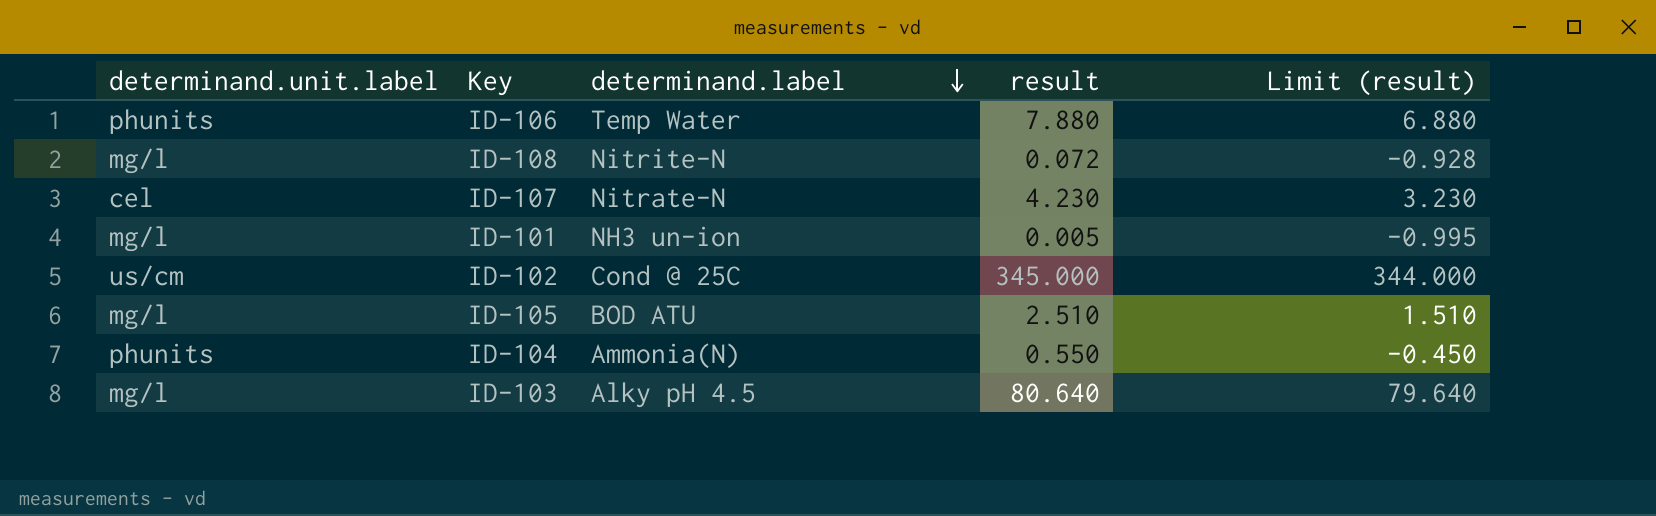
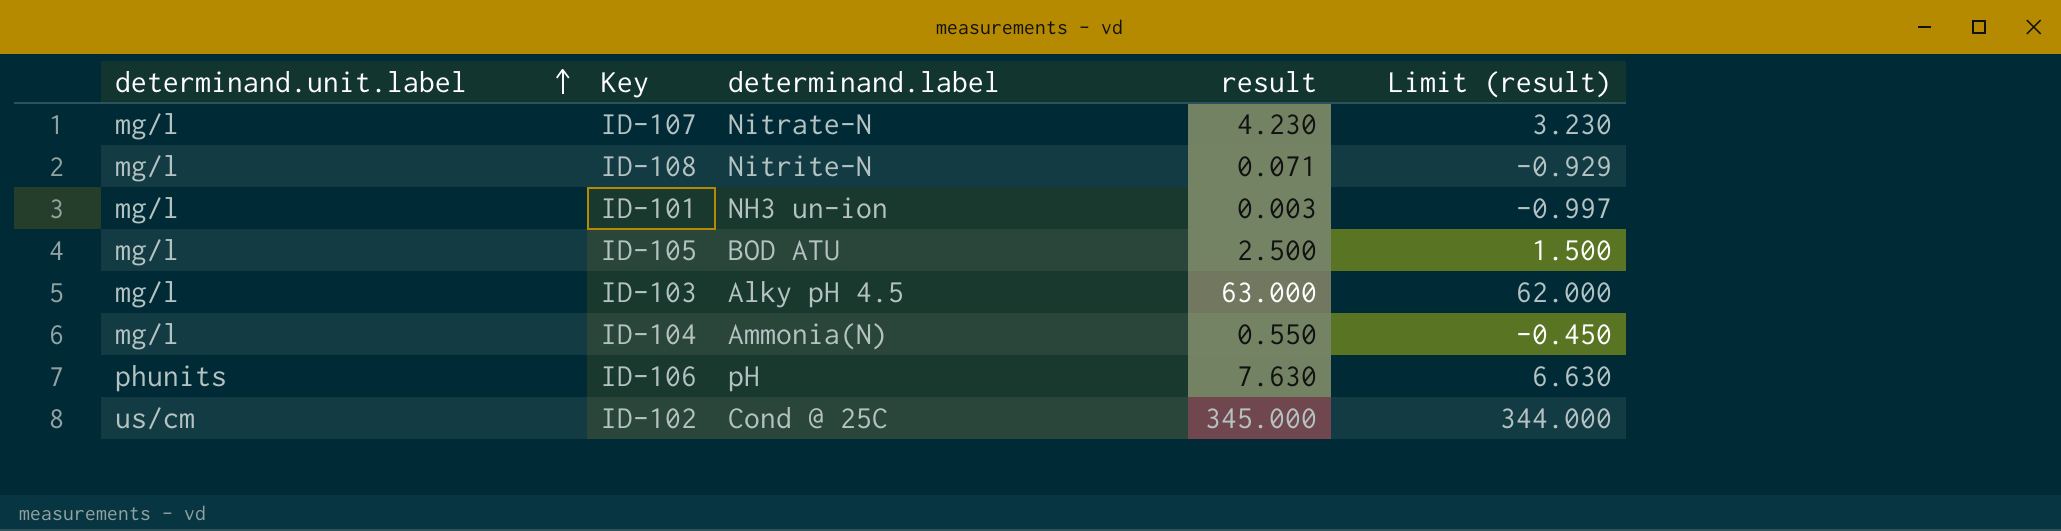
row order: determinand.label descending -> determinand.unit.label ascending
ID-107 | determinand.unit.label: cel -> mg/l
ID-108 | result: 0.072 -> 0.071
ID-108 | Limit (result): -0.928 -> -0.929
ID-101 | result: 0.005 -> 0.003
ID-101 | Limit (result): -0.995 -> -0.997
ID-105 | result: 2.510 -> 2.500
ID-105 | Limit (result): 1.510 -> 1.500
ID-103 | result: 80.640 -> 63.000
ID-103 | Limit (result): 79.640 -> 62.000
ID-104 | determinand.unit.label: phunits -> mg/l
ID-106 | determinand.label: Temp Water -> pH
ID-106 | result: 7.880 -> 7.630
ID-106 | Limit (result): 6.880 -> 6.630

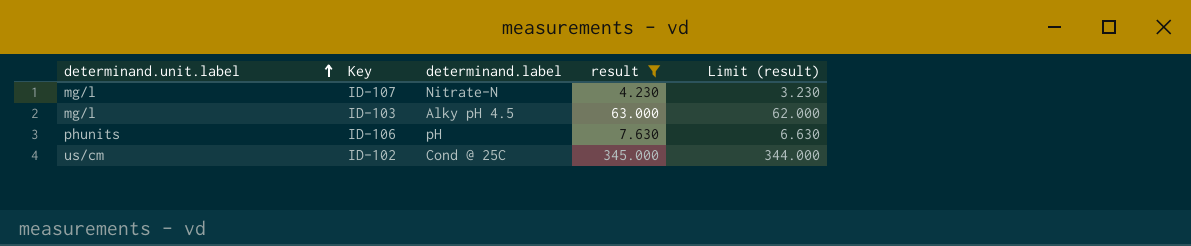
filter: none -> result >= 4.230

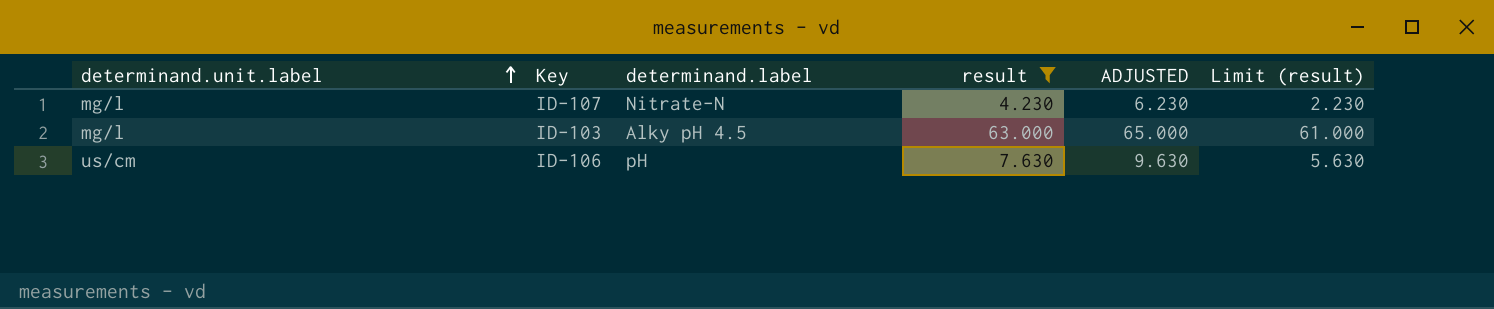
column ADJUSTED | formula: none -> [result] + 2
column Limit (result) | formula: [result] - 1 -> [result] - 2
row ID-102: us/cm | Cond @ 25C | 345.000 | 344.000 -> none
ID-106 | determinand.unit.label: phunits -> us/cm

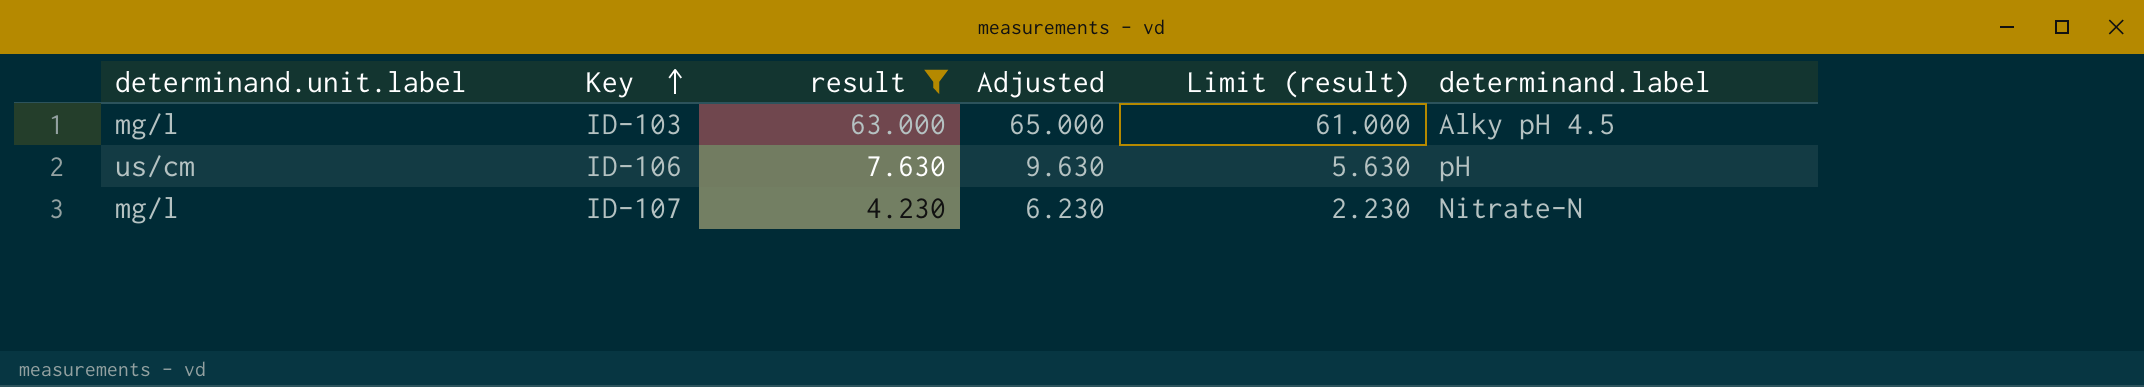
row order: determinand.unit.label ascending -> Key ascending
column name: ADJUSTED -> Adjusted
column determinand.label | position: 3 -> 6

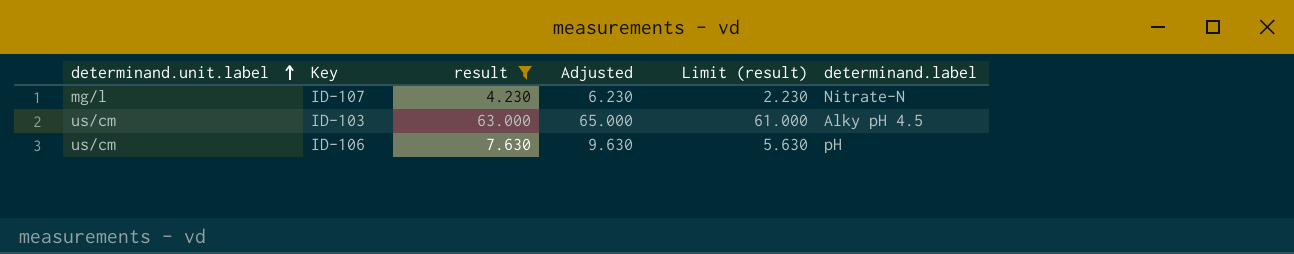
row order: Key ascending -> determinand.unit.label ascending
ID-103 | determinand.unit.label: mg/l -> us/cm

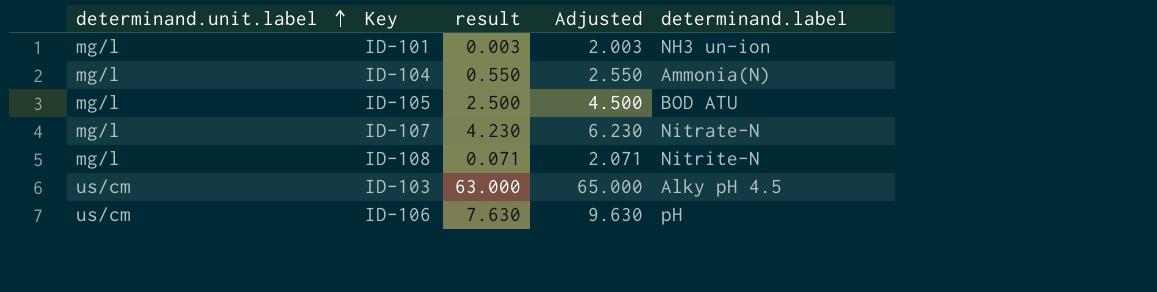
filter: result >= 4.230 -> none
column Limit (result) | formula: [result] - 2 -> none

